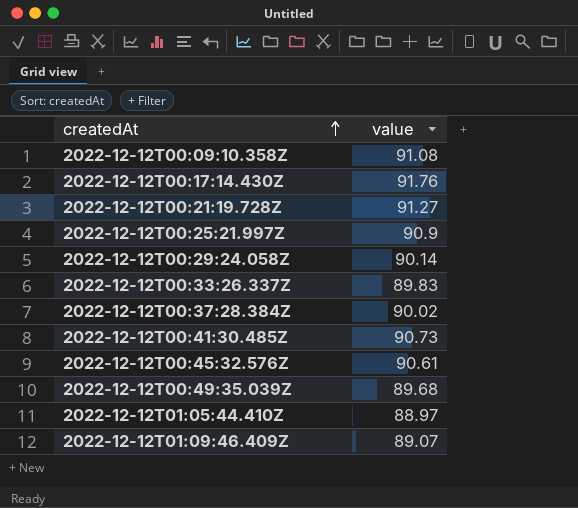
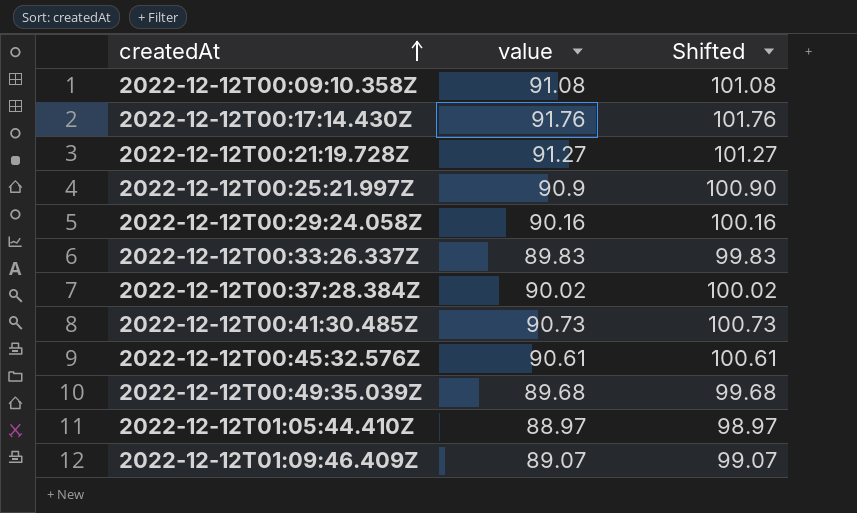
column Shifted | formula: none -> [value] + 10
2022-12-12T00:29:24.058Z | value: 90.14 -> 90.16

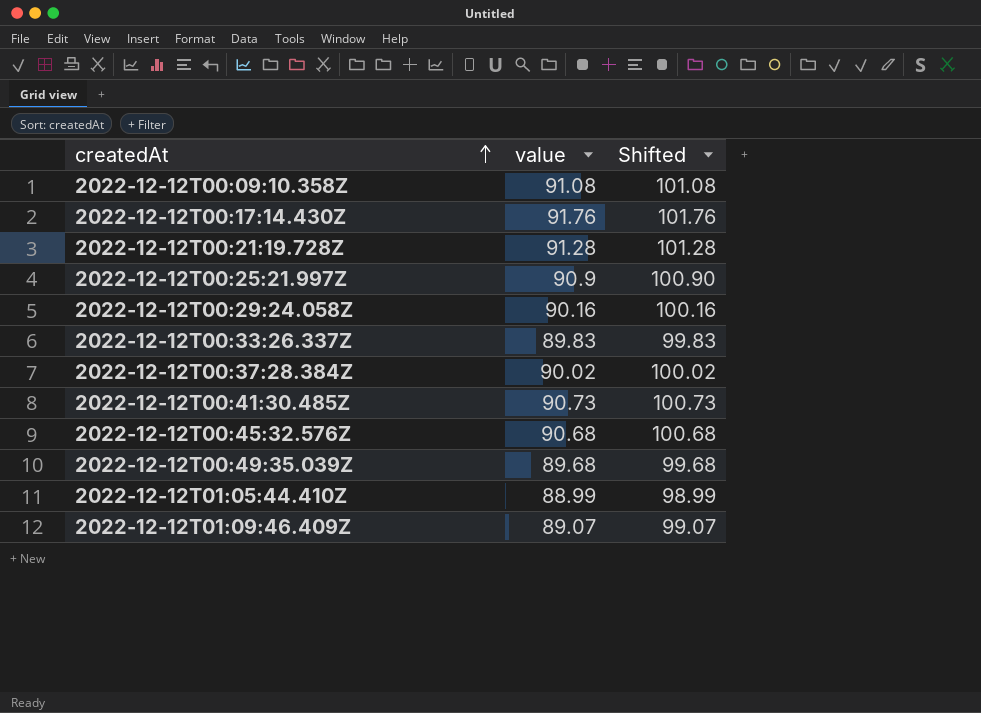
2022-12-12T00:21:19.728Z | value: 91.27 -> 91.28
2022-12-12T00:21:19.728Z | Shifted: 101.27 -> 101.28
2022-12-12T00:45:32.576Z | value: 90.61 -> 90.68
2022-12-12T00:45:32.576Z | Shifted: 100.61 -> 100.68
2022-12-12T01:05:44.410Z | value: 88.97 -> 88.99
2022-12-12T01:05:44.410Z | Shifted: 98.97 -> 98.99

